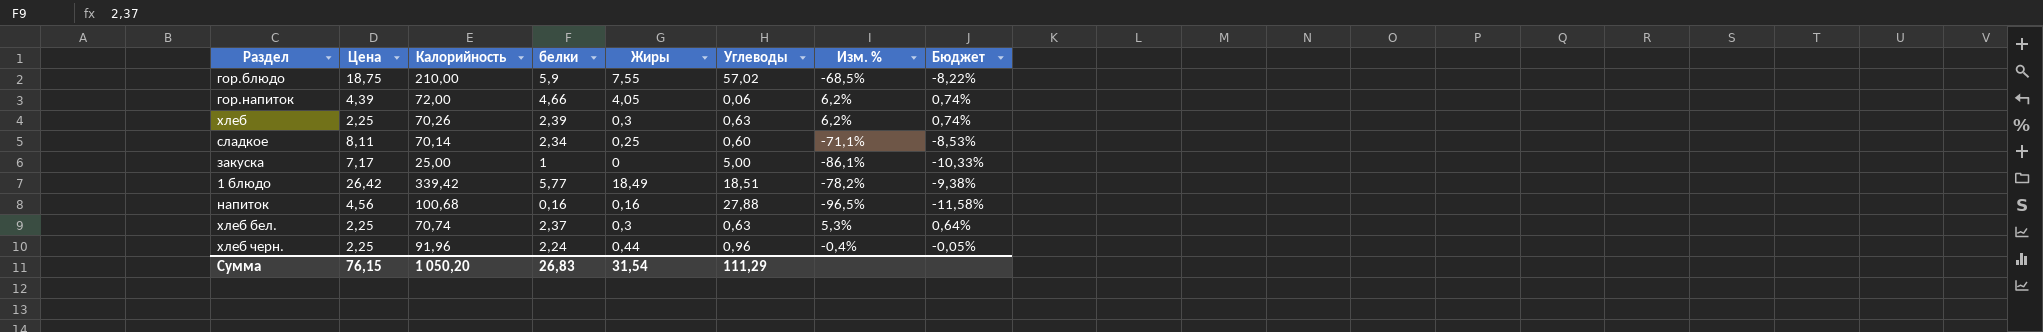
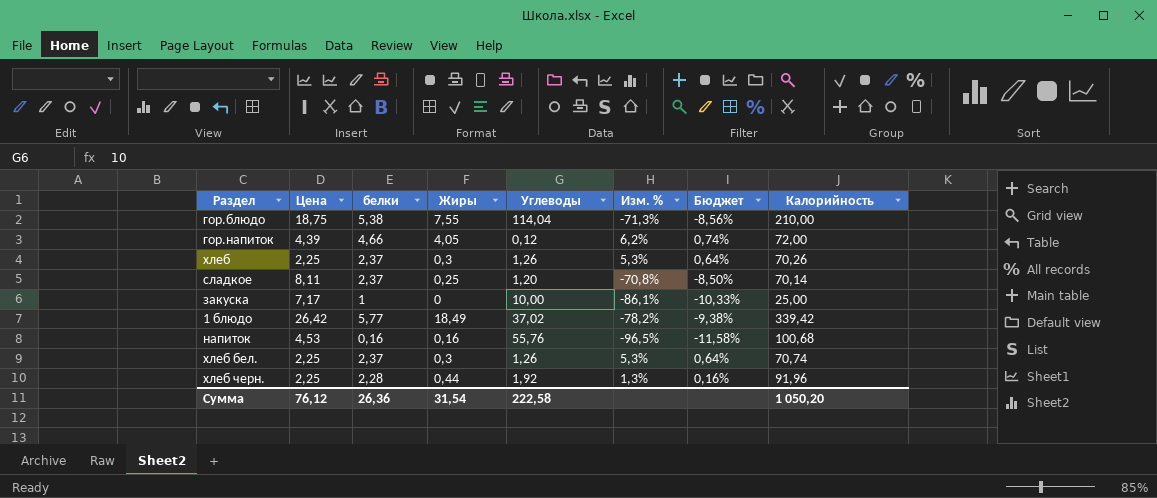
column Калорийность | position: 3 -> 8
гор.блюдо | белки: 5,9 -> 5,38
гор.блюдо | Углеводы: 57,02 -> 114,04
гор.блюдо | Изм. %: -68,5% -> -71,3%
гор.блюдо | Бюджет: -8,22% -> -8,56%
гор.напиток | Углеводы: 0,06 -> 0,12
хлеб | белки: 2,39 -> 2,37
хлеб | Углеводы: 0,63 -> 1,26
хлеб | Изм. %: 6,2% -> 5,3%
хлеб | Бюджет: 0,74% -> 0,64%
сладкое | белки: 2,34 -> 2,37
сладкое | Углеводы: 0,60 -> 1,20
сладкое | Изм. %: -71,1% -> -70,8%
сладкое | Бюджет: -8,53% -> -8,50%
закуска | Углеводы: 5,00 -> 10,00
1 блюдо | Углеводы: 18,51 -> 37,02
напиток | Цена: 4,56 -> 4,53
напиток | Углеводы: 27,88 -> 55,76
хлеб бел. | Углеводы: 0,63 -> 1,26
хлеб черн. | белки: 2,24 -> 2,28
хлеб черн. | Углеводы: 0,96 -> 1,92
хлеб черн. | Изм. %: -0,4% -> 1,3%
хлеб черн. | Бюджет: -0,05% -> 0,16%
Сумма | Цена: 76,15 -> 76,12
Сумма | белки: 26,83 -> 26,36
Сумма | Углеводы: 111,29 -> 222,58

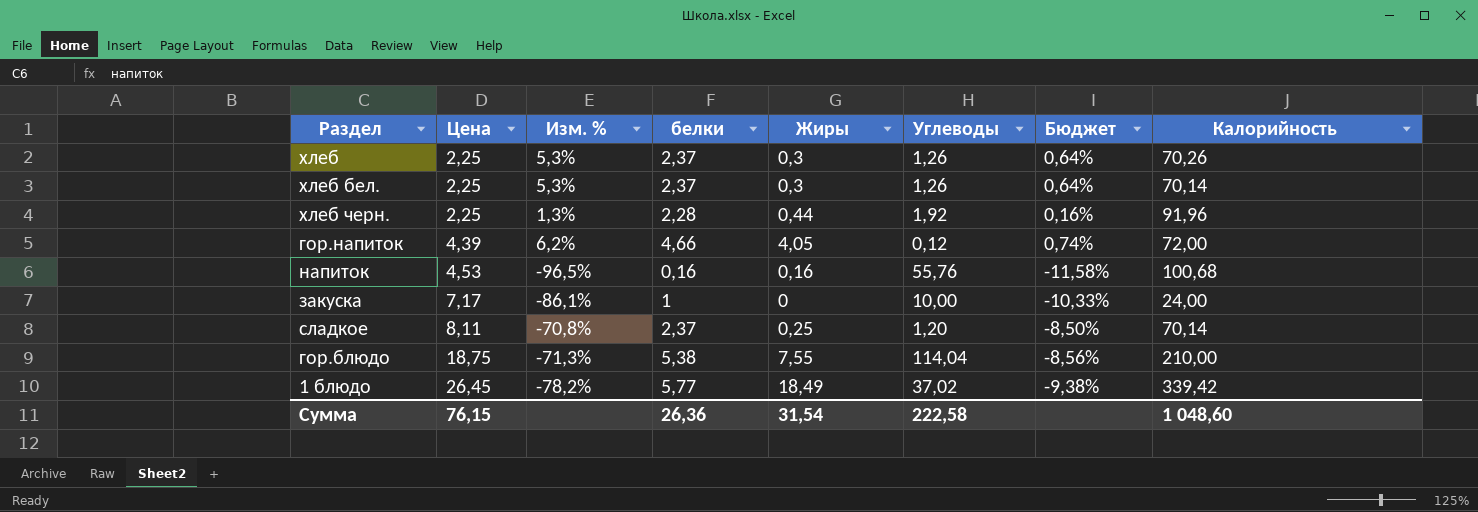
row order: none -> Цена ascending
column Изм. % | position: 6 -> 3
хлеб бел. | Калорийность: 70,74 -> 70,14
закуска | Калорийность: 25,00 -> 24,00
1 блюдо | Цена: 26,42 -> 26,45
Сумма | Цена: 76,12 -> 76,15
Сумма | Калорийность: 1 050,20 -> 1 048,60

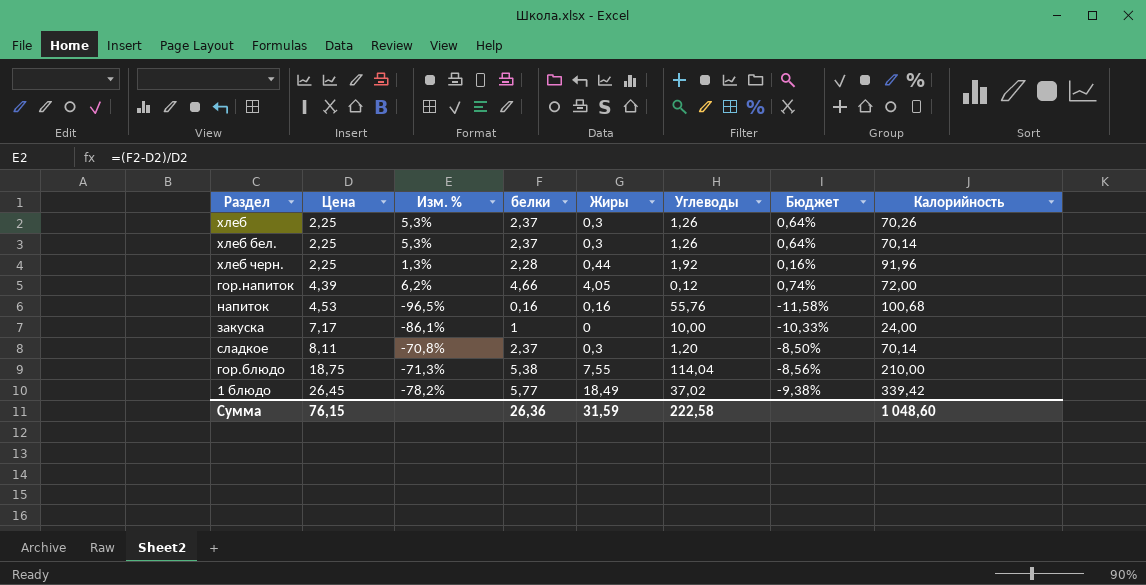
сладкое | Жиры: 0,25 -> 0,3
Сумма | Жиры: 31,54 -> 31,59

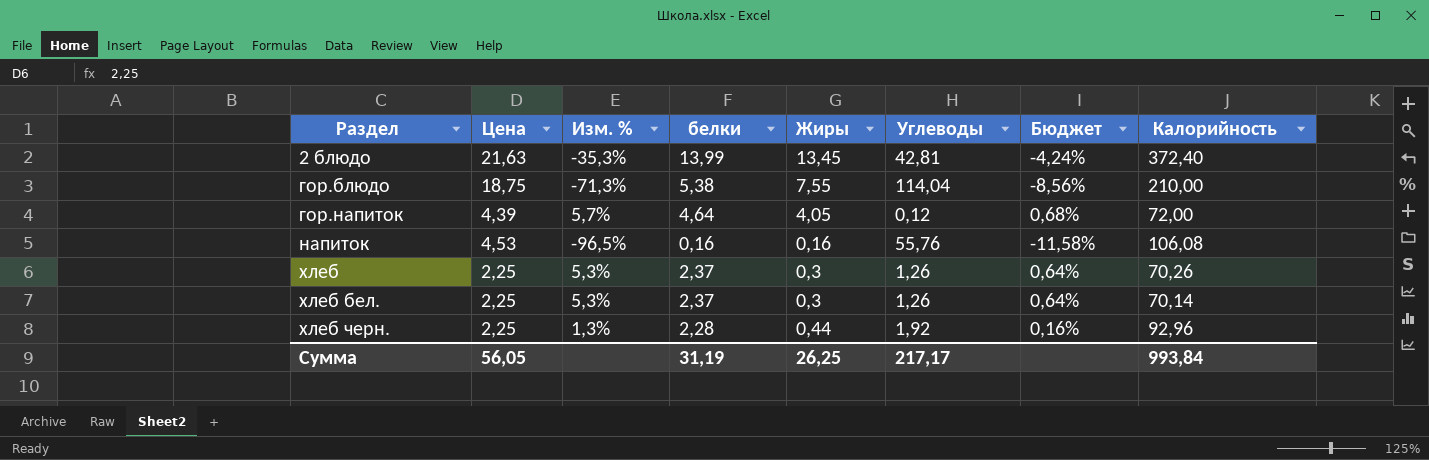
row order: Цена ascending -> Раздел ascending
row закуска: 7,17 | -86,1% | 1 | 0 | 10,00 | -10,33% | 24,00 -> none
row сладкое: 8,11 | -70,8% | 2,37 | 0,3 | 1,20 | -8,50% | 70,14 -> none
row 1 блюдо: 26,45 | -78,2% | 5,77 | 18,49 | 37,02 | -9,38% | 339,42 -> none
row 2 блюдо: none -> 21,63 | -35,3% | 13,99 | 13,45 | 42,81 | -4,24% | 372,40
гор.напиток | Изм. %: 6,2% -> 5,7%
гор.напиток | белки: 4,66 -> 4,64
гор.напиток | Бюджет: 0,74% -> 0,68%
напиток | Калорийность: 100,68 -> 106,08
хлеб черн. | Калорийность: 91,96 -> 92,96
Сумма | Цена: 76,15 -> 56,05
Сумма | белки: 26,36 -> 31,19
Сумма | Жиры: 31,59 -> 26,25
Сумма | Углеводы: 222,58 -> 217,17
Сумма | Калорийность: 1 048,60 -> 993,84

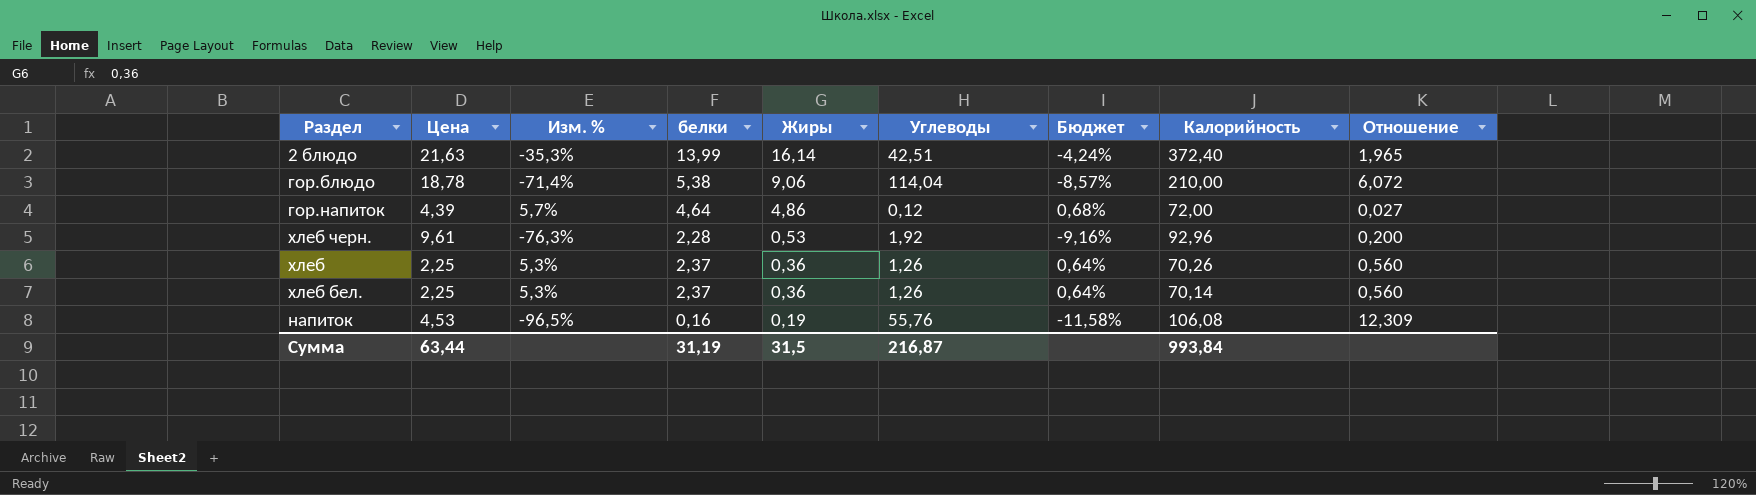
row order: Раздел ascending -> Жиры descending
column Отношение | formula: none -> [Углеводы] / [Цена]
2 блюдо | Жиры: 13,45 -> 16,14
2 блюдо | Углеводы: 42,81 -> 42,51
гор.блюдо | Цена: 18,75 -> 18,78
гор.блюдо | Изм. %: -71,3% -> -71,4%
гор.блюдо | Жиры: 7,55 -> 9,06
гор.блюдо | Бюджет: -8,56% -> -8,57%
гор.напиток | Жиры: 4,05 -> 4,86
хлеб черн. | Цена: 2,25 -> 9,61
хлеб черн. | Изм. %: 1,3% -> -76,3%
хлеб черн. | Жиры: 0,44 -> 0,53
хлеб черн. | Бюджет: 0,16% -> -9,16%
хлеб | Жиры: 0,3 -> 0,36
хлеб бел. | Жиры: 0,3 -> 0,36
напиток | Жиры: 0,16 -> 0,19
Сумма | Цена: 56,05 -> 63,44
Сумма | Жиры: 26,25 -> 31,5
Сумма | Углеводы: 217,17 -> 216,87

